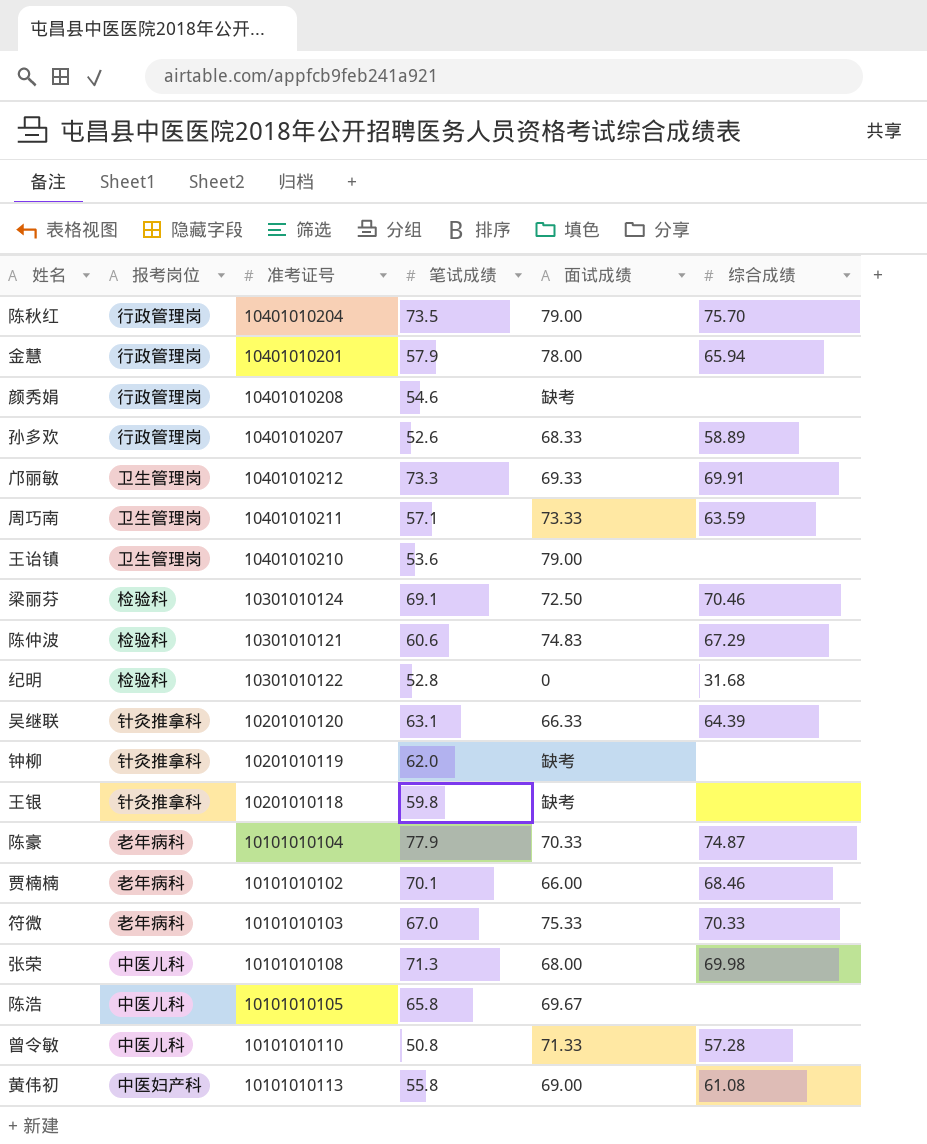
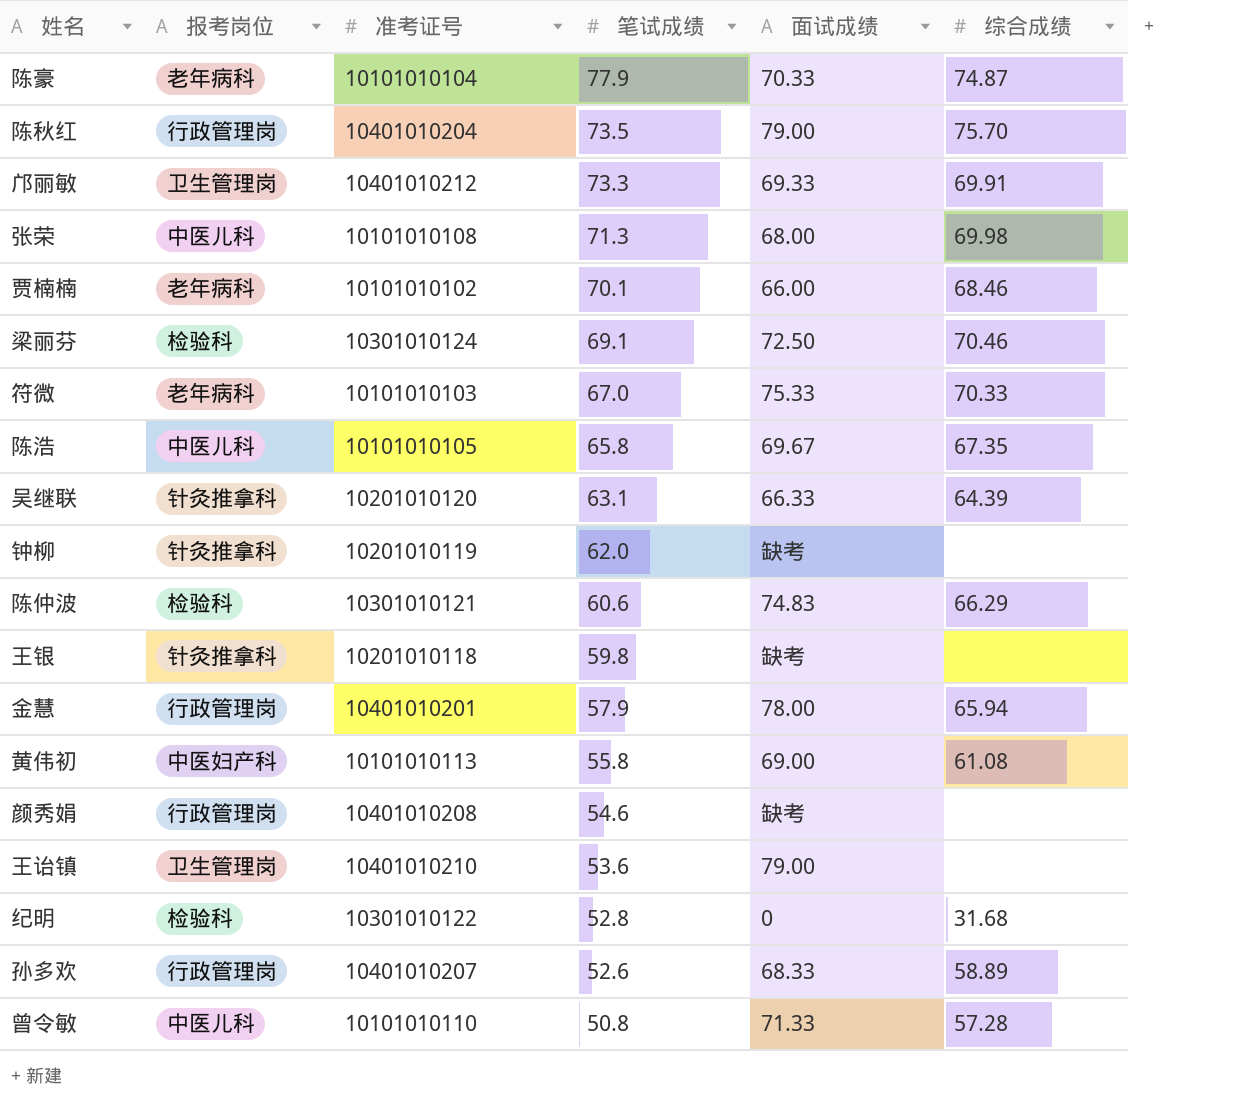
row order: none -> 笔试成绩 descending
row 周巧南: 卫生管理岗 | 10401010211 | 57.1 | 73.33 | 63.59 -> none
陈浩 | 综合成绩: none -> 67.35
陈仲波 | 综合成绩: 67.29 -> 66.29

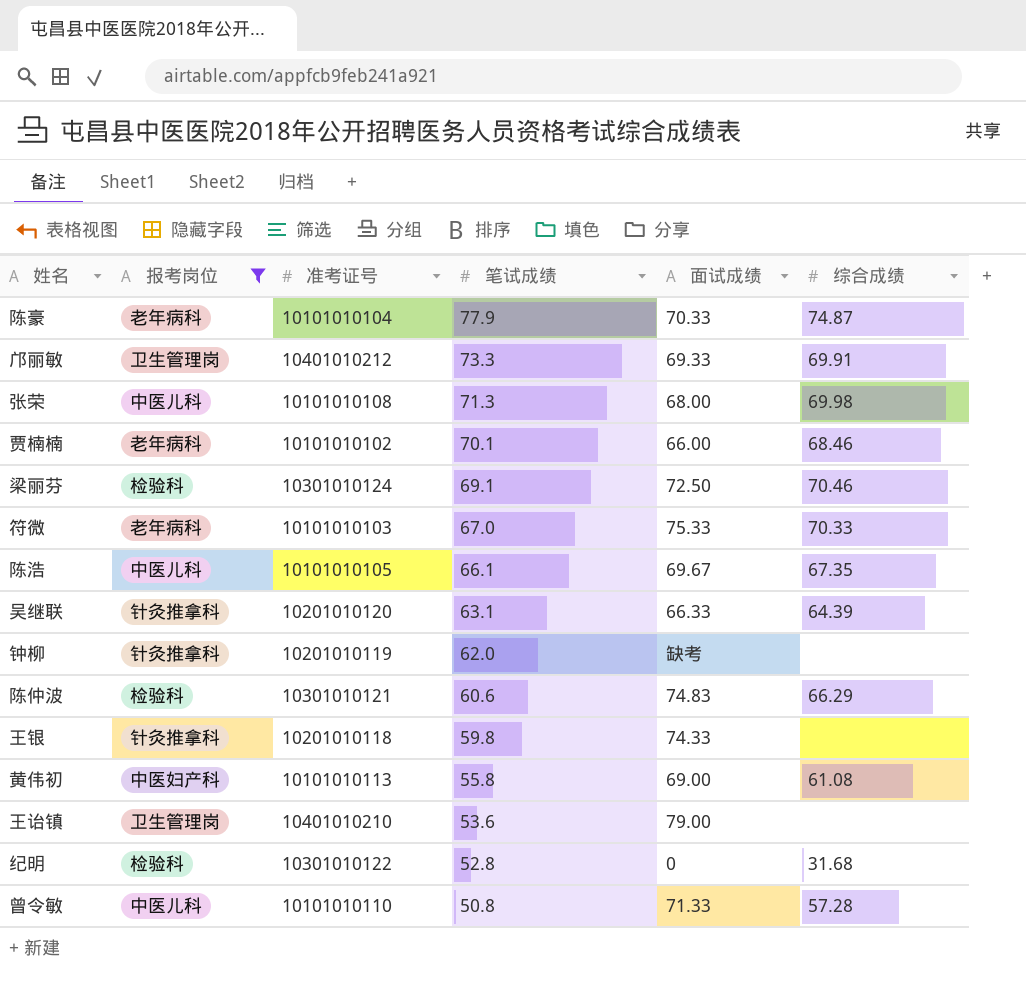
filter: none -> 报考岗位 != 行政管理岗
陈浩 | 笔试成绩: 65.8 -> 66.1
王银 | 面试成绩: 缺考 -> 74.33

